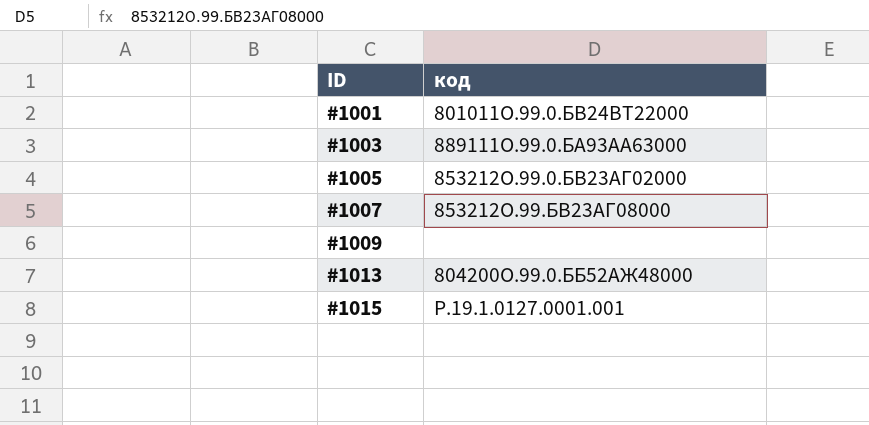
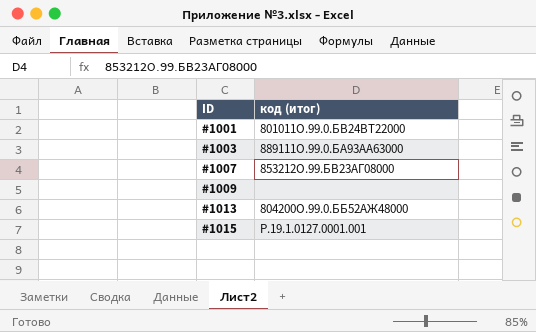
column name: код -> код (итог)
row #1005: 853212О.99.0.БВ23АГ02000 -> none

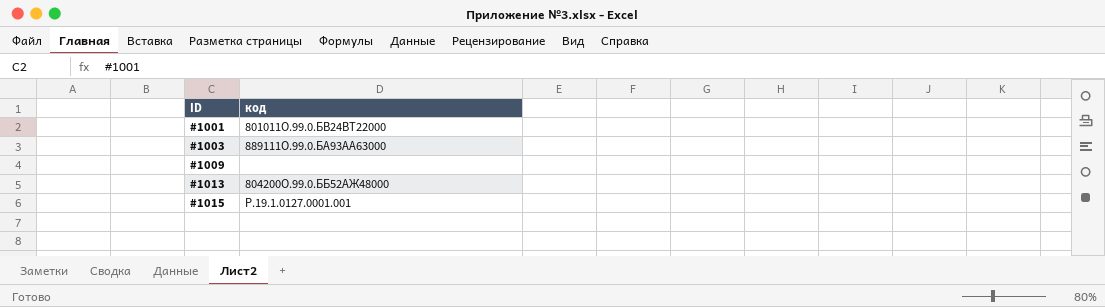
column name: код (итог) -> код
row #1007: 853212О.99.БВ23АГ08000 -> none

